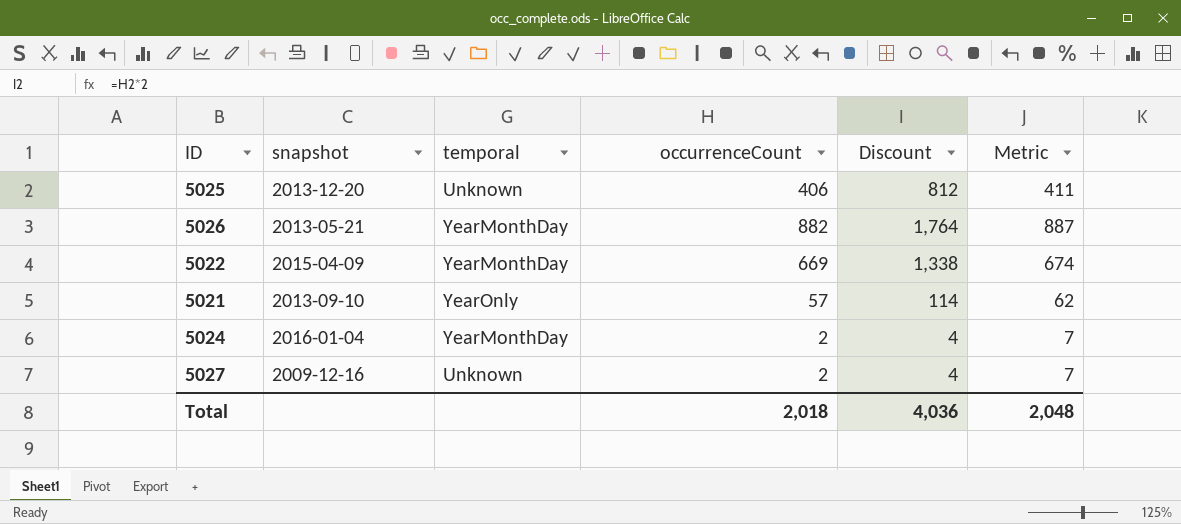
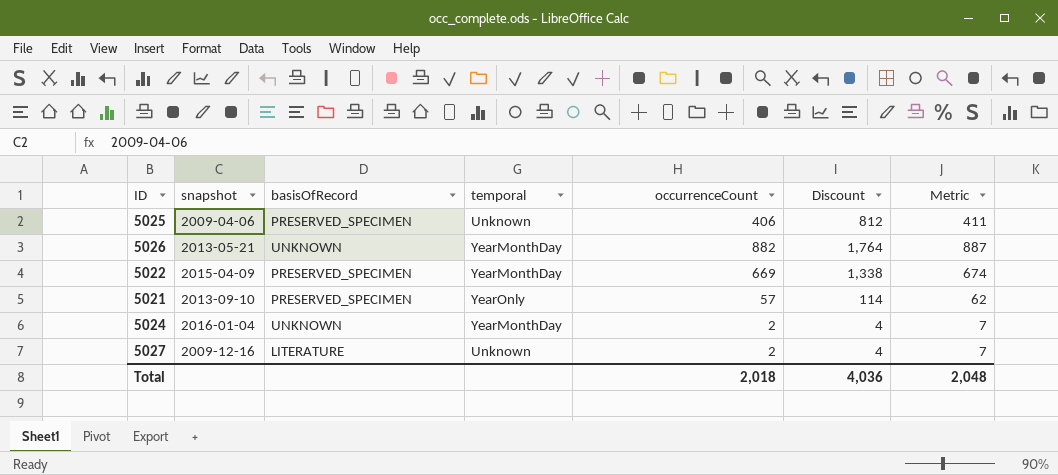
column basisOfRecord | position: none -> 3
5025 | snapshot: 2013-12-20 -> 2009-04-06

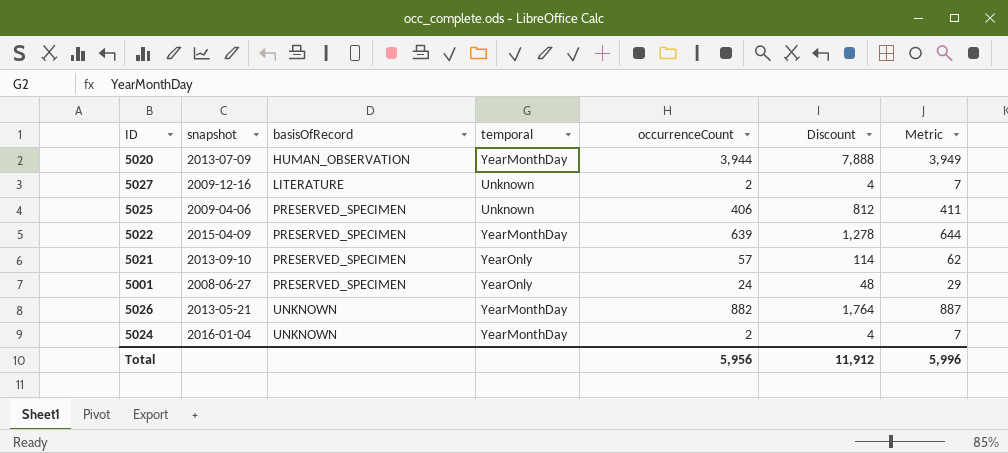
row order: none -> basisOfRecord ascending
row 5020: none -> 2013-07-09 | HUMAN_OBSERVATION | YearMonthDay | 3,944 | 7,888 | 3,949
5022 | occurrenceCount: 669 -> 639
5022 | Discount: 1,338 -> 1,278
5022 | Metric: 674 -> 644
row 5001: none -> 2008-06-27 | PRESERVED_SPECIMEN | YearOnly | 24 | 48 | 29
Total | occurrenceCount: 2,018 -> 5,956
Total | Discount: 4,036 -> 11,912
Total | Metric: 2,048 -> 5,996

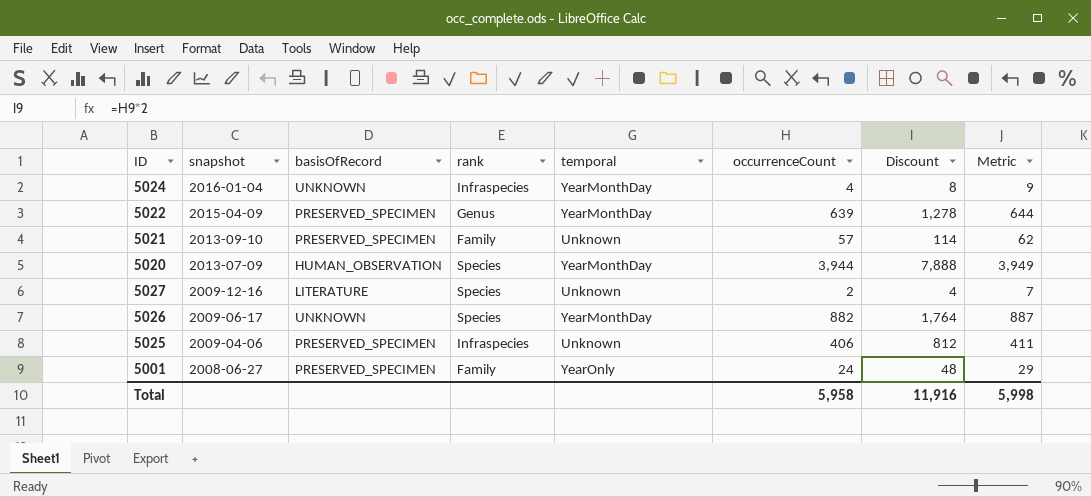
row order: basisOfRecord ascending -> snapshot descending
column rank | position: none -> 4
5024 | occurrenceCount: 2 -> 4
5024 | Discount: 4 -> 8
5024 | Metric: 7 -> 9
5021 | temporal: YearOnly -> Unknown
5026 | snapshot: 2013-05-21 -> 2009-06-17
Total | occurrenceCount: 5,956 -> 5,958
Total | Discount: 11,912 -> 11,916
Total | Metric: 5,996 -> 5,998

